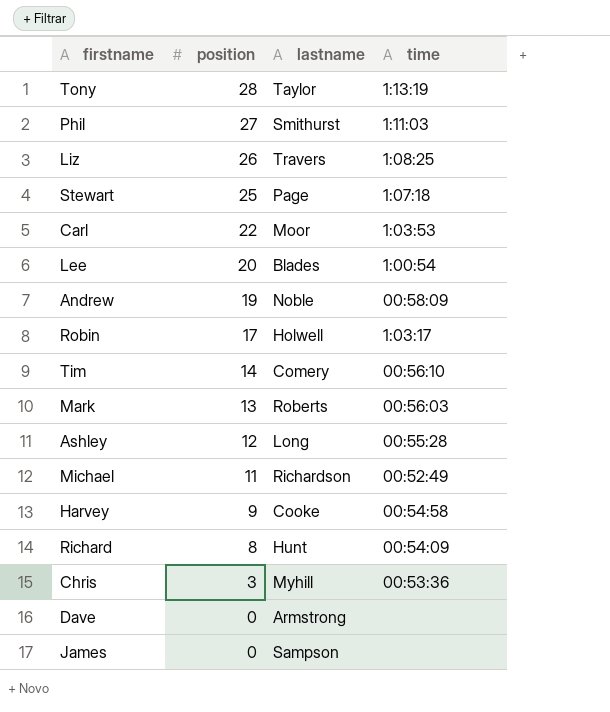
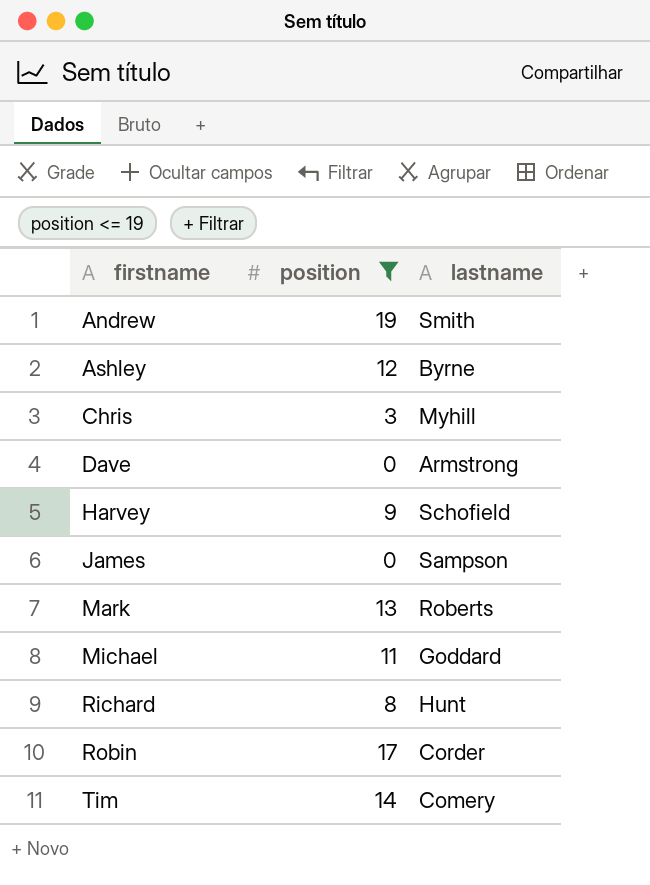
filter: none -> position <= 19
row order: position descending -> firstname ascending
column time | position: 4 -> none
Andrew | lastname: Noble -> Smith
Ashley | lastname: Long -> Byrne
Harvey | lastname: Cooke -> Schofield
Michael | lastname: Richardson -> Goddard
Robin | lastname: Holwell -> Corder

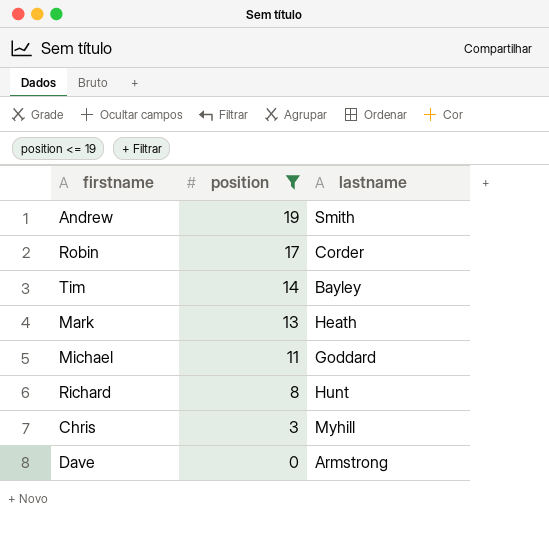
row order: firstname ascending -> position descending
row Ashley: 12 | Byrne -> none
row Harvey: 9 | Schofield -> none
row James: 0 | Sampson -> none
Tim | lastname: Comery -> Bayley
Mark | lastname: Roberts -> Heath

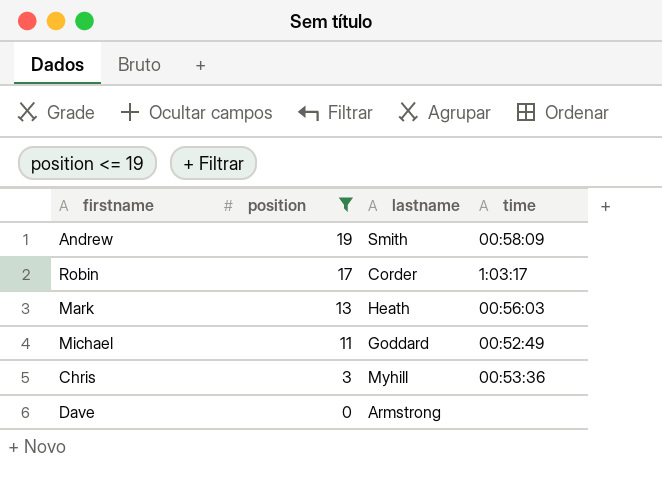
column time | position: none -> 4
row Tim: 14 | Bayley -> none
row Richard: 8 | Hunt -> none

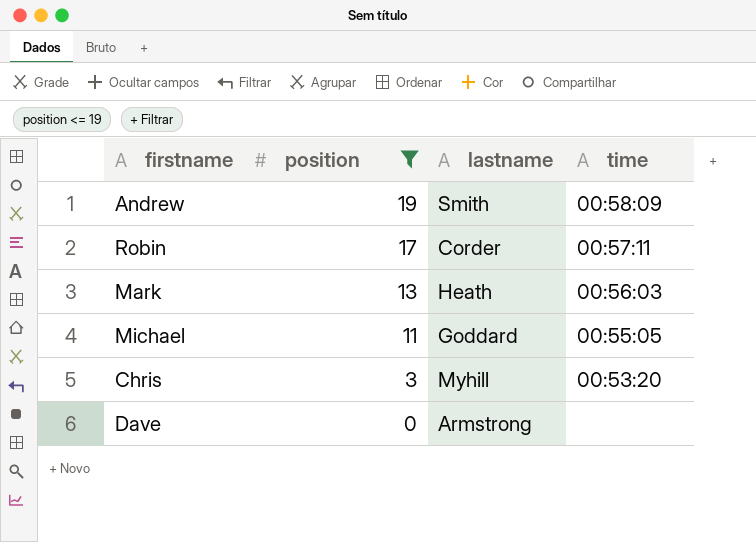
Robin | time: 1:03:17 -> 00:57:11
Michael | time: 00:52:49 -> 00:55:05
Chris | time: 00:53:36 -> 00:53:20

